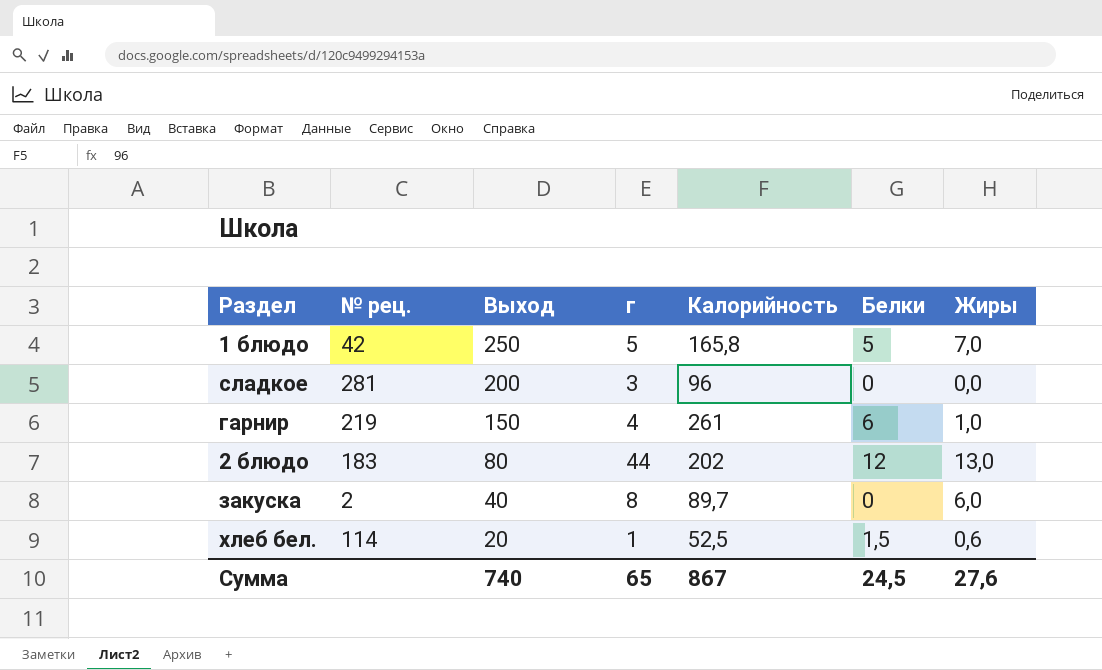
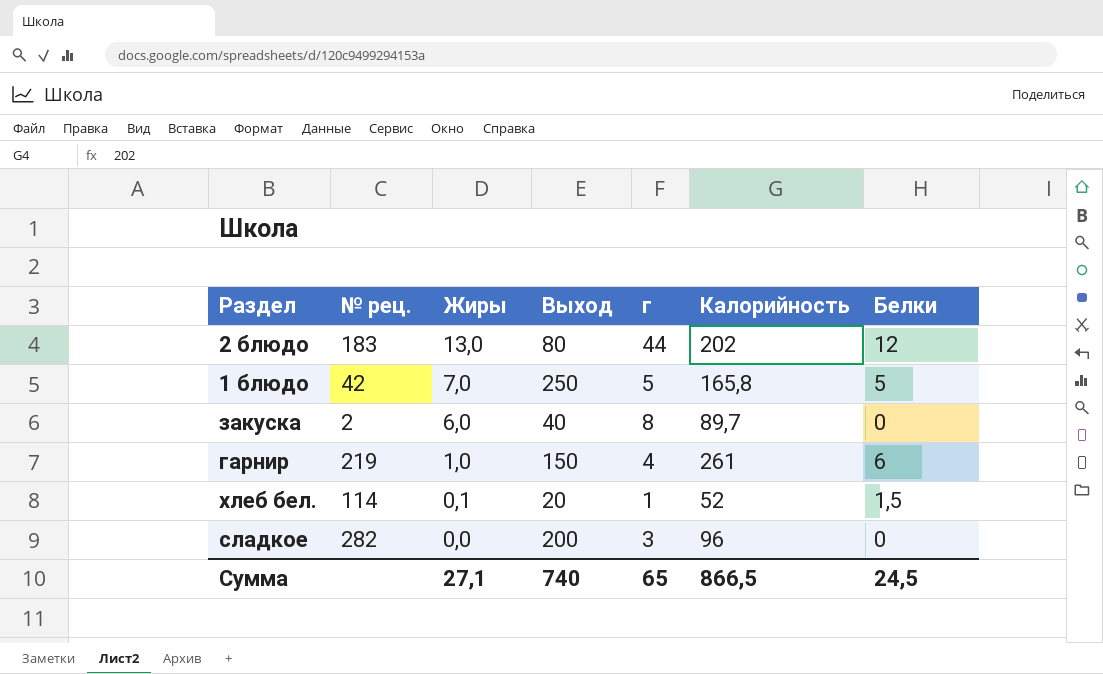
row order: Выход descending -> Жиры descending
column Жиры | position: 7 -> 3
хлеб бел. | Жиры: 0,6 -> 0,1
хлеб бел. | Калорийность: 52,5 -> 52
сладкое | № рец.: 281 -> 282
Сумма | Жиры: 27,6 -> 27,1
Сумма | Калорийность: 867 -> 866,5

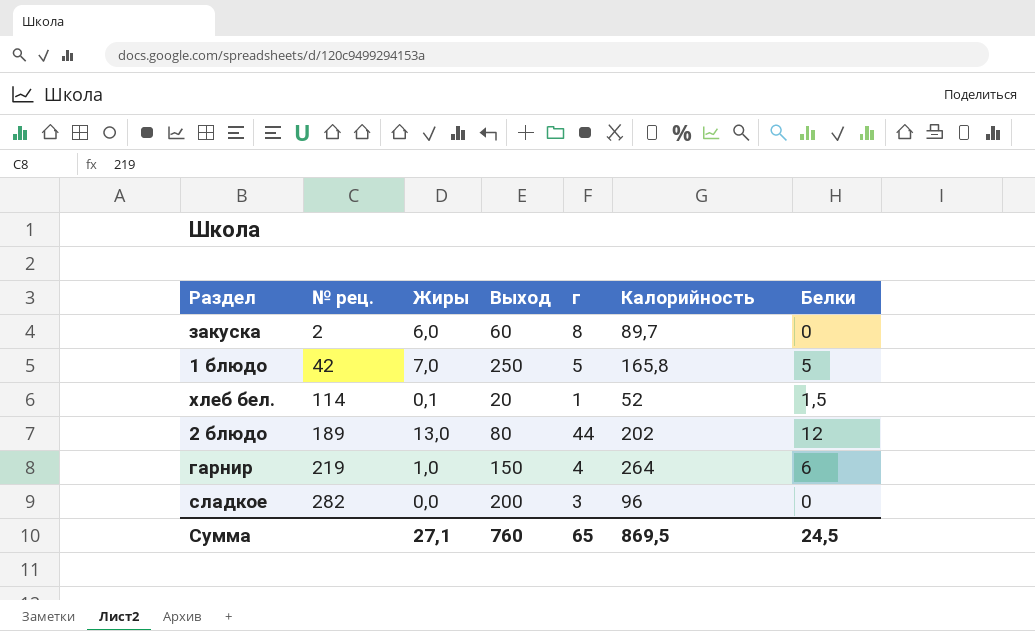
row order: Жиры descending -> № рец. ascending
закуска | Выход: 40 -> 60
2 блюдо | № рец.: 183 -> 189
гарнир | Калорийность: 261 -> 264
Сумма | Выход: 740 -> 760
Сумма | Калорийность: 866,5 -> 869,5

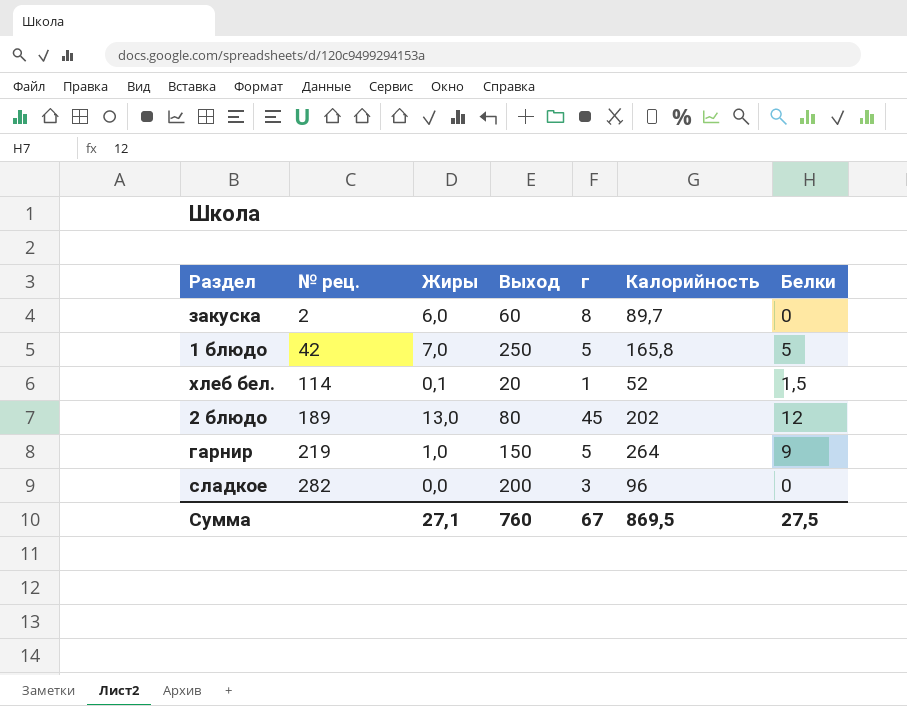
2 блюдо | г: 44 -> 45
гарнир | г: 4 -> 5
гарнир | Белки: 6 -> 9
Сумма | г: 65 -> 67
Сумма | Белки: 24,5 -> 27,5

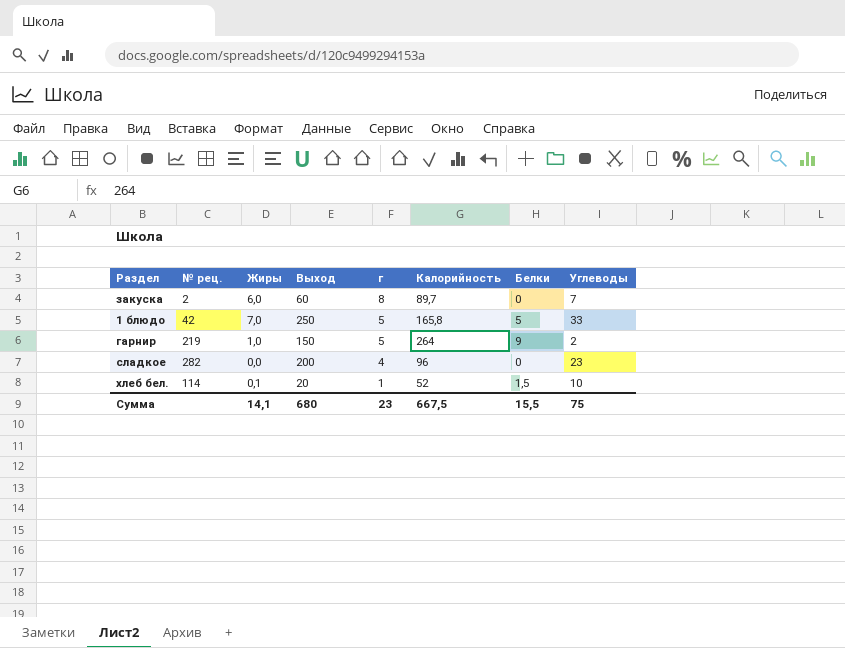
row order: № рец. ascending -> г descending
column Углеводы | position: none -> 8
row 2 блюдо: 189 | 13,0 | 80 | 45 | 202 | 12 -> none
сладкое | г: 3 -> 4
Сумма | Жиры: 27,1 -> 14,1
Сумма | Выход: 760 -> 680
Сумма | г: 67 -> 23
Сумма | Калорийность: 869,5 -> 667,5
Сумма | Белки: 27,5 -> 15,5

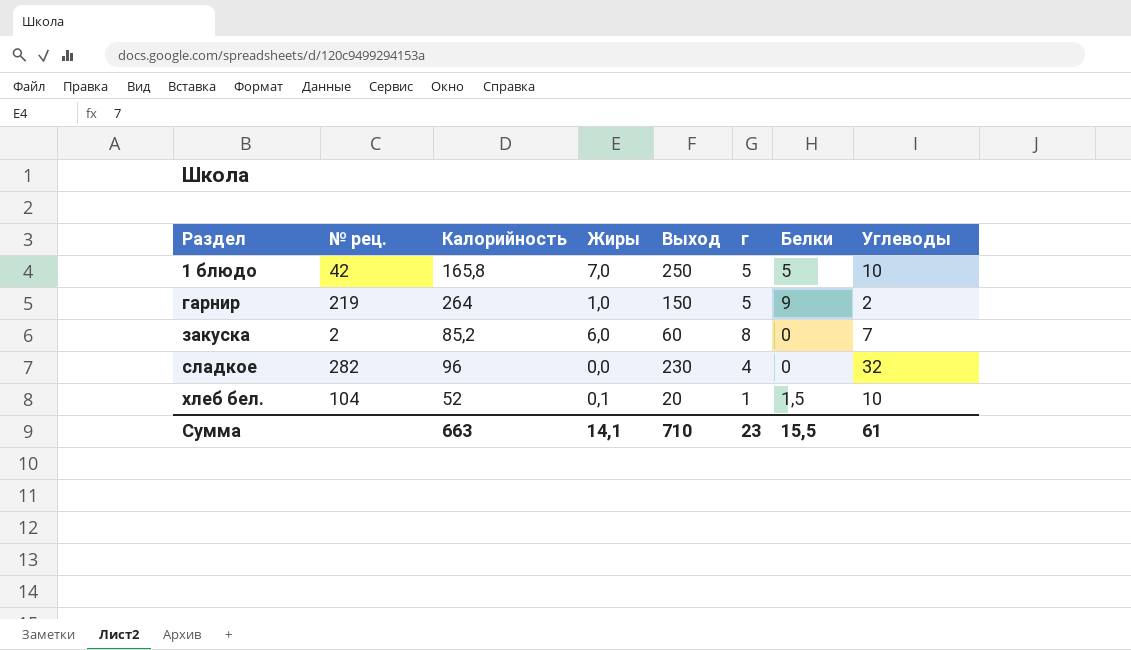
row order: г descending -> Раздел ascending
column Калорийность | position: 6 -> 3
1 блюдо | Углеводы: 33 -> 10
закуска | Калорийность: 89,7 -> 85,2
сладкое | Выход: 200 -> 230
сладкое | Углеводы: 23 -> 32
хлеб бел. | № рец.: 114 -> 104
Сумма | Калорийность: 667,5 -> 663
Сумма | Выход: 680 -> 710
Сумма | Углеводы: 75 -> 61

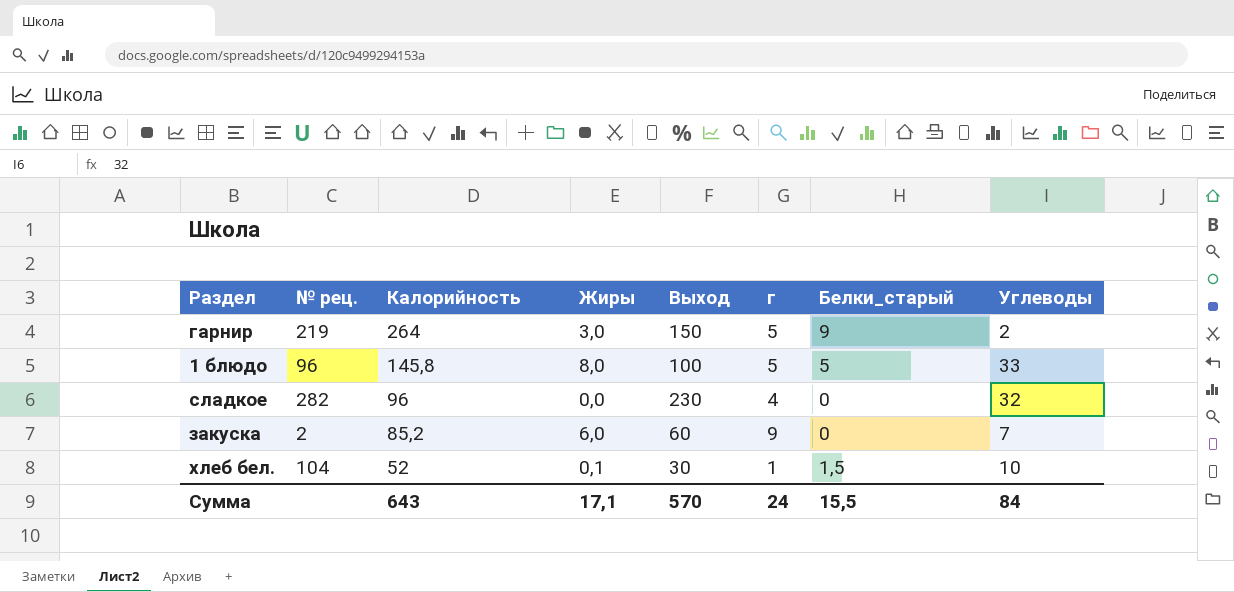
row order: Раздел ascending -> Калорийность descending
column name: Белки -> Белки_старый
гарнир | Жиры: 1,0 -> 3,0
1 блюдо | № рец.: 42 -> 96
1 блюдо | Калорийность: 165,8 -> 145,8
1 блюдо | Жиры: 7,0 -> 8,0
1 блюдо | Выход: 250 -> 100
1 блюдо | Углеводы: 10 -> 33
закуска | г: 8 -> 9
хлеб бел. | Выход: 20 -> 30
Сумма | Калорийность: 663 -> 643
Сумма | Жиры: 14,1 -> 17,1
Сумма | Выход: 710 -> 570
Сумма | г: 23 -> 24
Сумма | Углеводы: 61 -> 84

